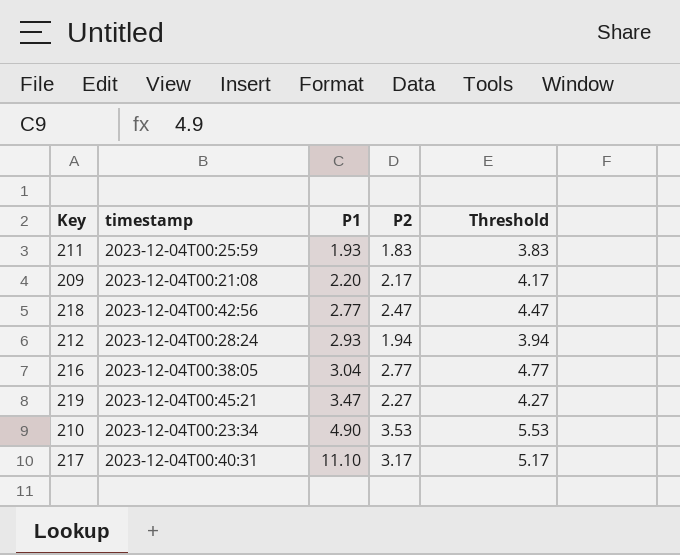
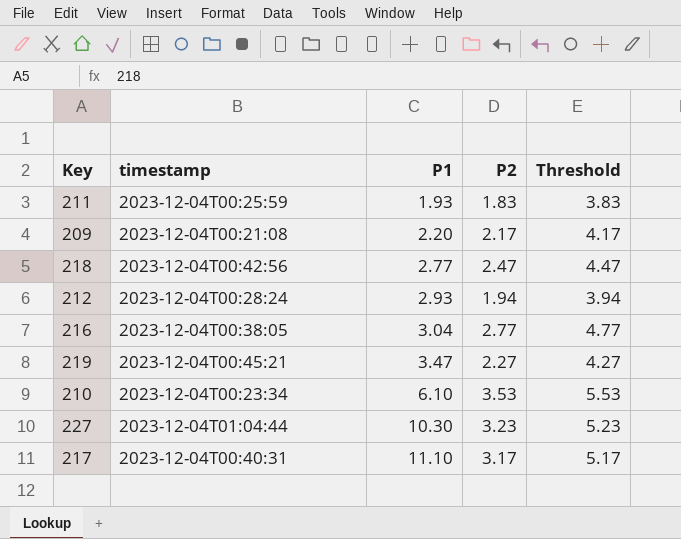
210 | P1: 4.90 -> 6.10
row 227: none -> 2023-12-04T01:04:44 | 10.30 | 3.23 | 5.23

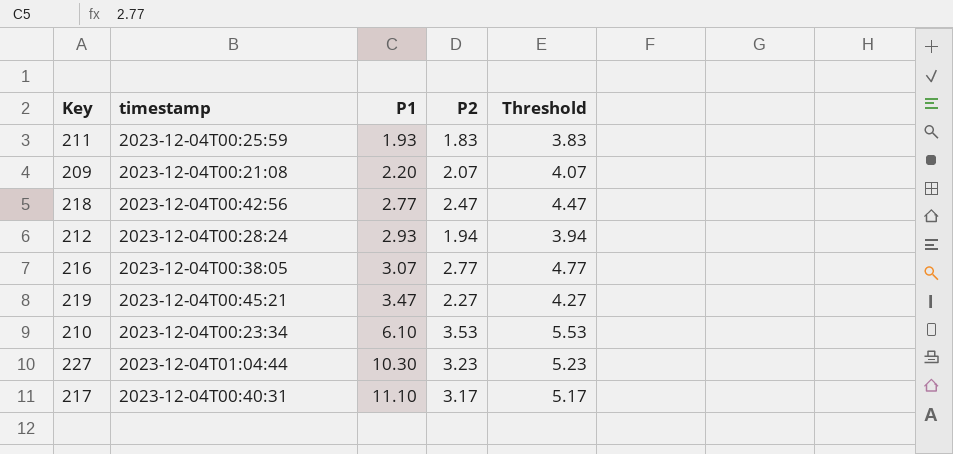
209 | P2: 2.17 -> 2.07
209 | Threshold: 4.17 -> 4.07
216 | P1: 3.04 -> 3.07

